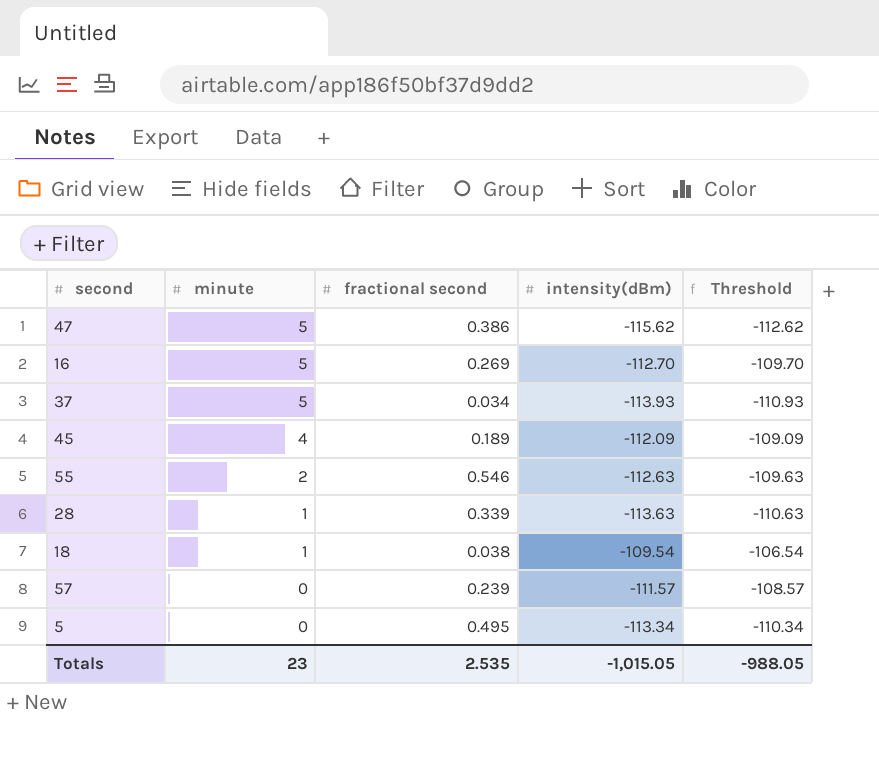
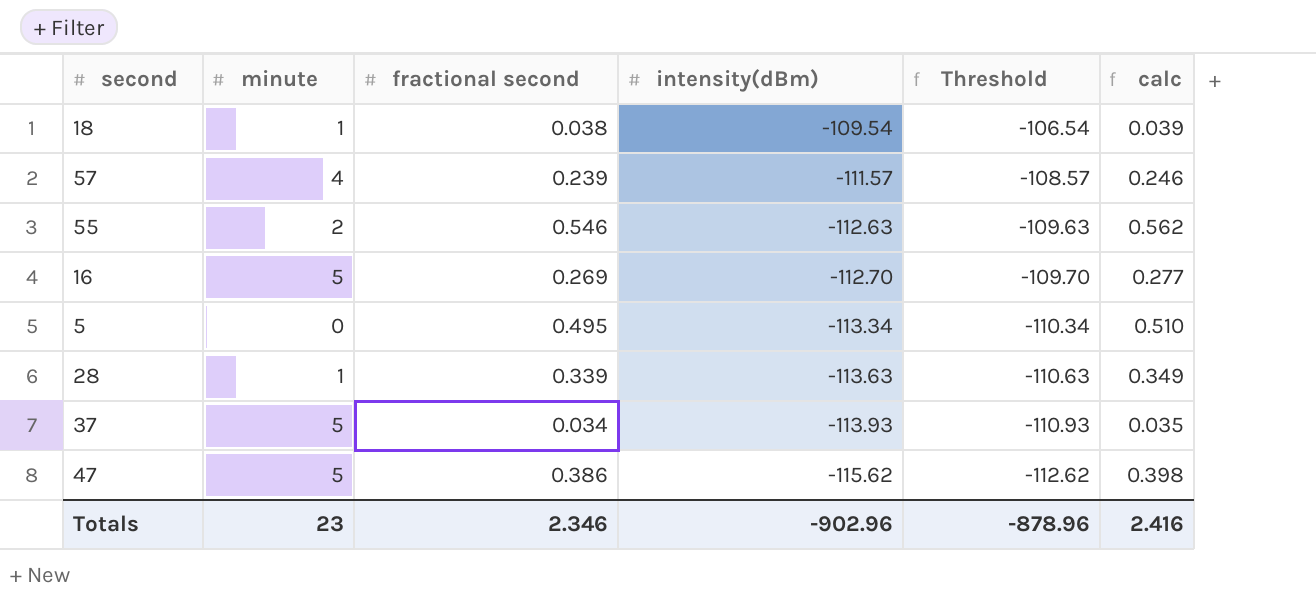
row order: minute descending -> intensity(dBm) descending
column calc | formula: none -> [fractional second] * 1.03
row 45: 4 | 0.189 | -112.09 | -109.09 -> none
57 | minute: 0 -> 4
Totals | fractional second: 2.535 -> 2.346
Totals | intensity(dBm): -1,015.05 -> -902.96
Totals | Threshold: -988.05 -> -878.96

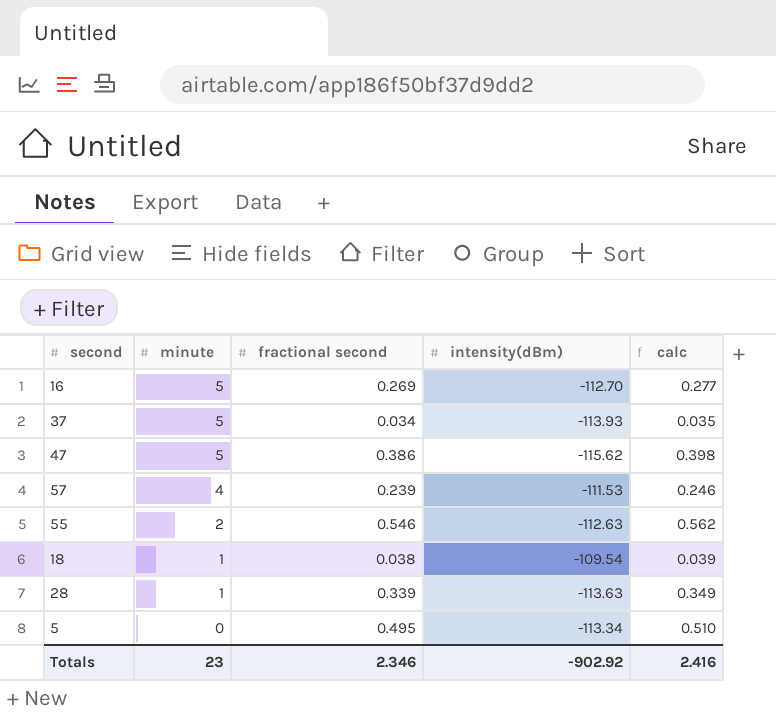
row order: intensity(dBm) descending -> minute descending
column Threshold | formula: [intensity(dBm)] + 3 -> none
57 | intensity(dBm): -111.57 -> -111.53
Totals | intensity(dBm): -902.96 -> -902.92

